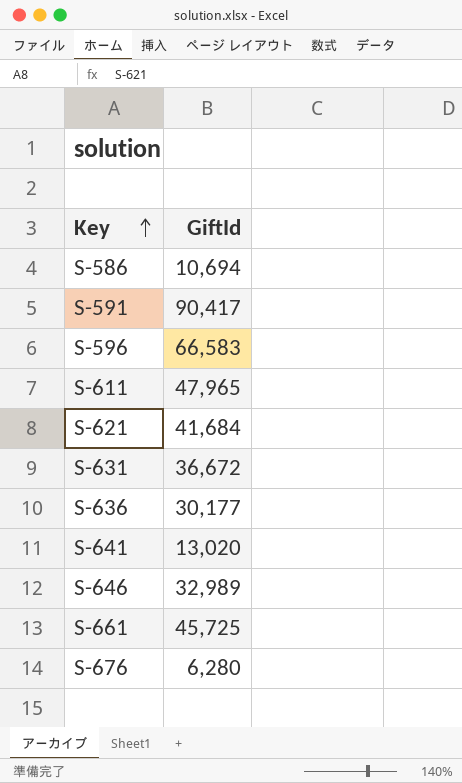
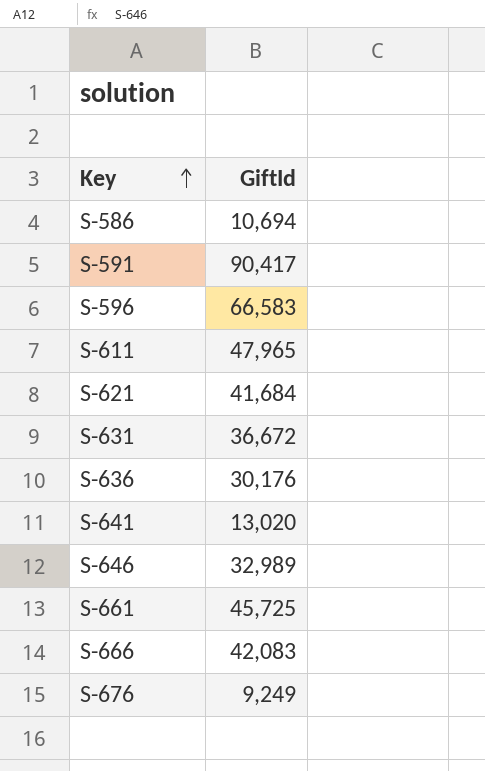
S-636 | GiftId: 30,177 -> 30,176
row S-666: none -> 42,083
S-676 | GiftId: 6,280 -> 9,249

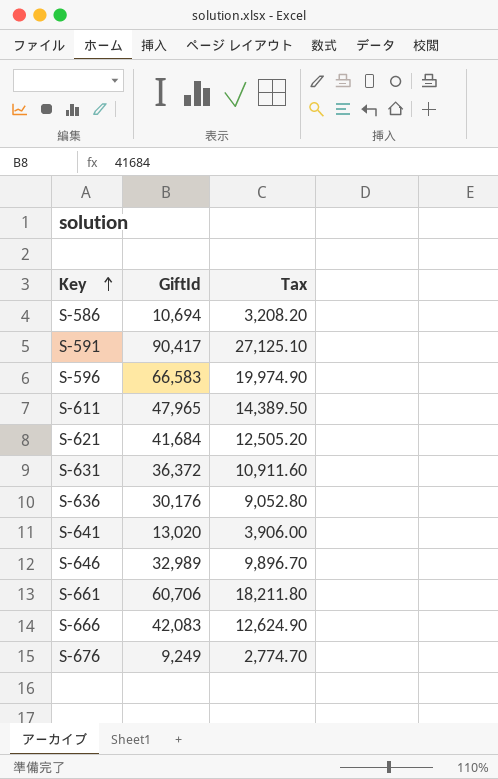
column Tax | formula: none -> [GiftId] * 0.3
S-631 | GiftId: 36,672 -> 36,372
S-661 | GiftId: 45,725 -> 60,706

